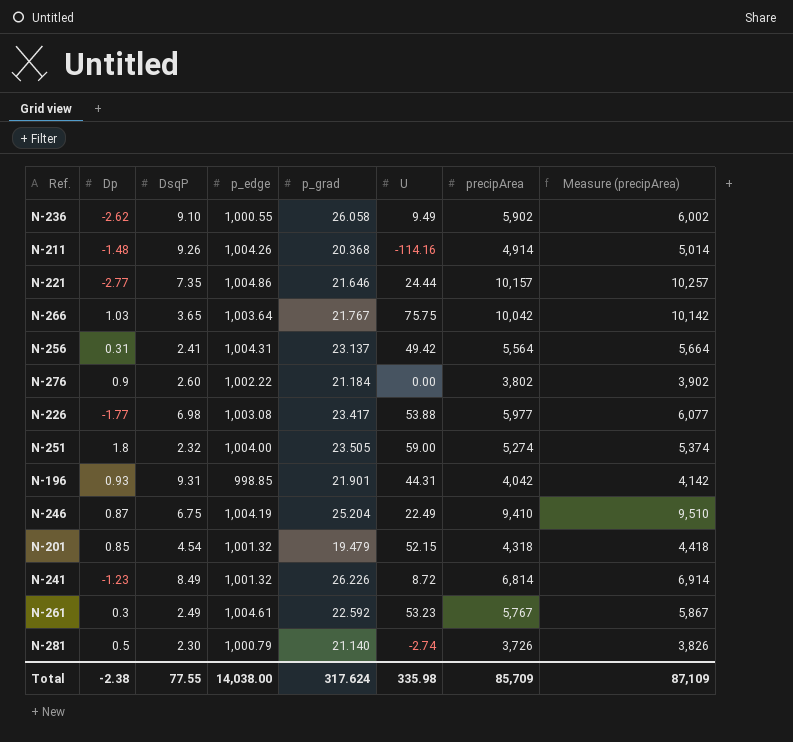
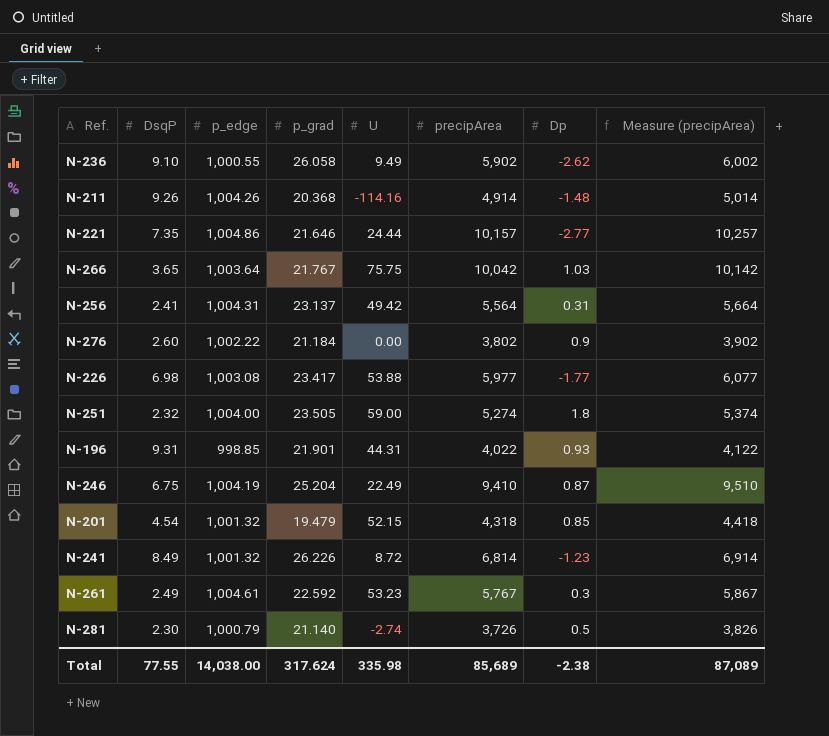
column Dp | position: 2 -> 7
N-196 | precipArea: 4,042 -> 4,022
N-196 | Measure (precipArea): 4,142 -> 4,122
Total | precipArea: 85,709 -> 85,689
Total | Measure (precipArea): 87,109 -> 87,089

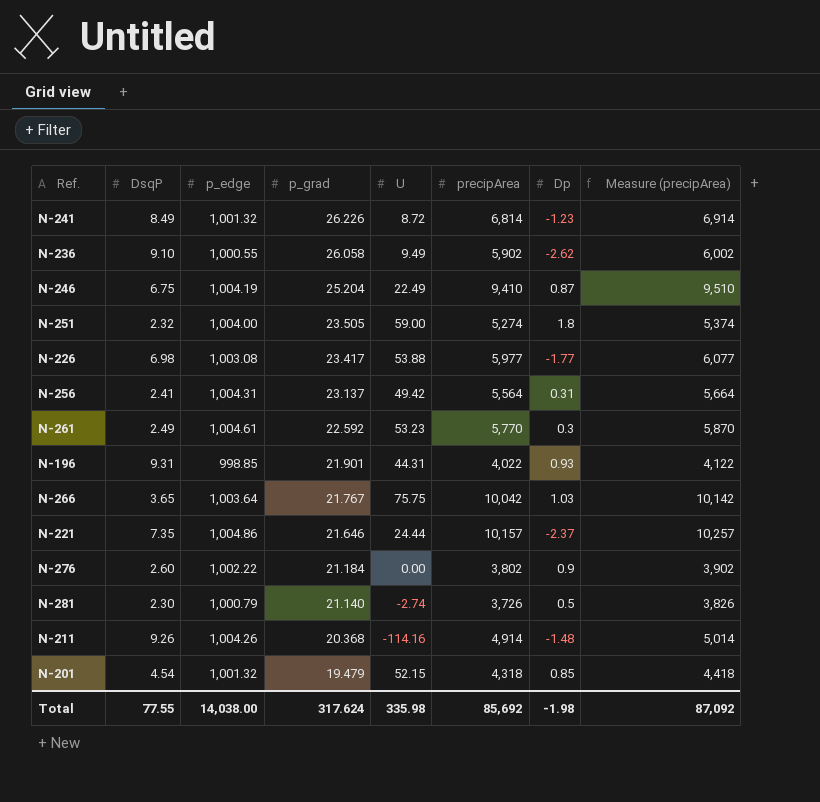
row order: none -> p_grad descending
N-261 | precipArea: 5,767 -> 5,770
N-261 | Measure (precipArea): 5,867 -> 5,870
N-221 | Dp: -2.77 -> -2.37
Total | precipArea: 85,689 -> 85,692
Total | Dp: -2.38 -> -1.98
Total | Measure (precipArea): 87,089 -> 87,092

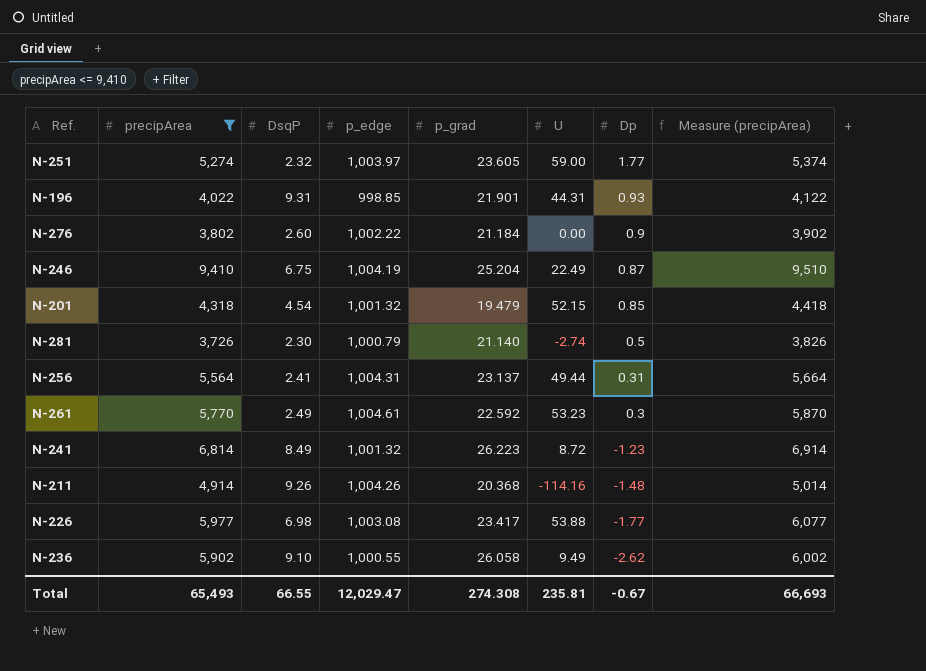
filter: none -> precipArea <= 9,410
row order: p_grad descending -> Dp descending
column precipArea | position: 6 -> 2
N-251 | p_edge: 1,004.00 -> 1,003.97
N-251 | p_grad: 23.505 -> 23.605
N-251 | Dp: 1.8 -> 1.77
N-256 | U: 49.42 -> 49.44
N-241 | p_grad: 26.226 -> 26.223
Total | precipArea: 85,692 -> 65,493
Total | DsqP: 77.55 -> 66.55
Total | p_edge: 14,038.00 -> 12,029.47
Total | p_grad: 317.624 -> 274.308
Total | U: 335.98 -> 235.81
Total | Dp: -1.98 -> -0.67
Total | Measure (precipArea): 87,092 -> 66,693

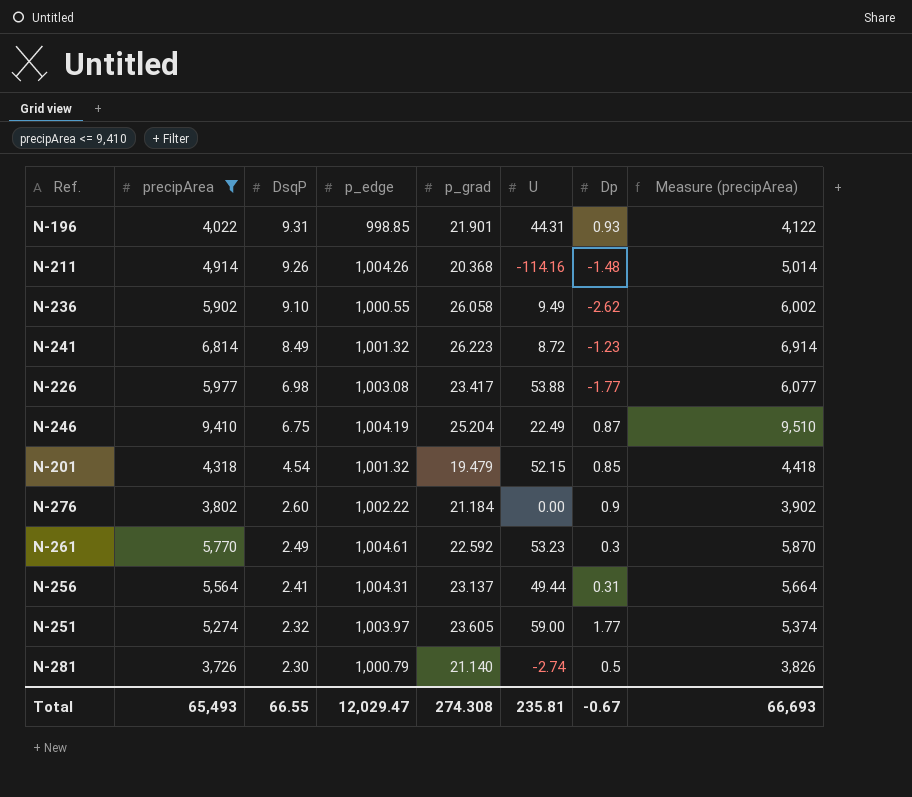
row order: Dp descending -> DsqP descending

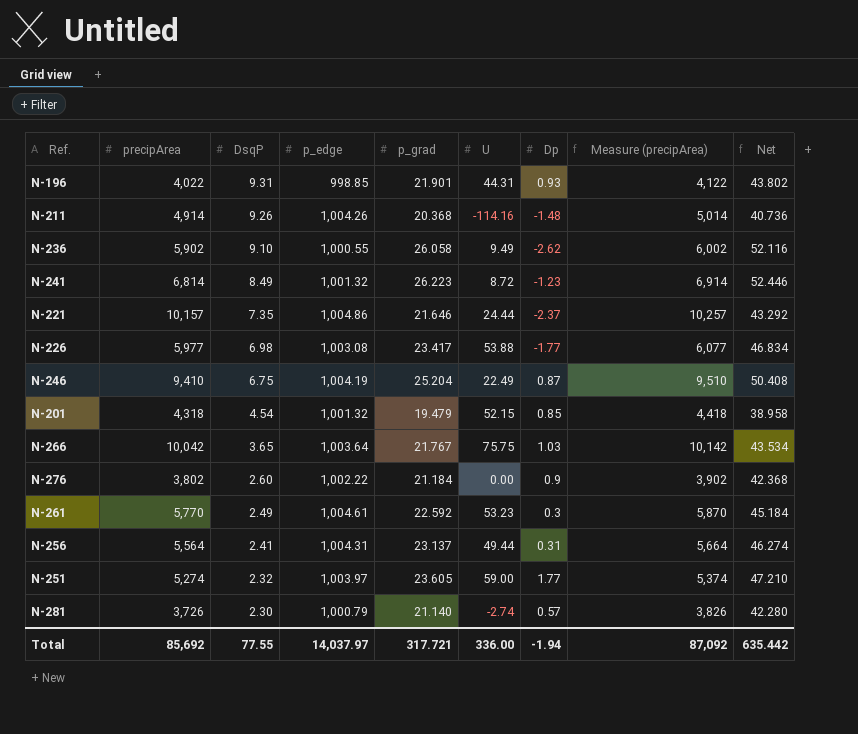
filter: precipArea <= 9,410 -> none
column Net | formula: none -> [p_grad] * 2
N-281 | Dp: 0.5 -> 0.57
Total | precipArea: 65,493 -> 85,692
Total | DsqP: 66.55 -> 77.55
Total | p_edge: 12,029.47 -> 14,037.97
Total | p_grad: 274.308 -> 317.721
Total | U: 235.81 -> 336.00
Total | Dp: -0.67 -> -1.94
Total | Measure (precipArea): 66,693 -> 87,092

